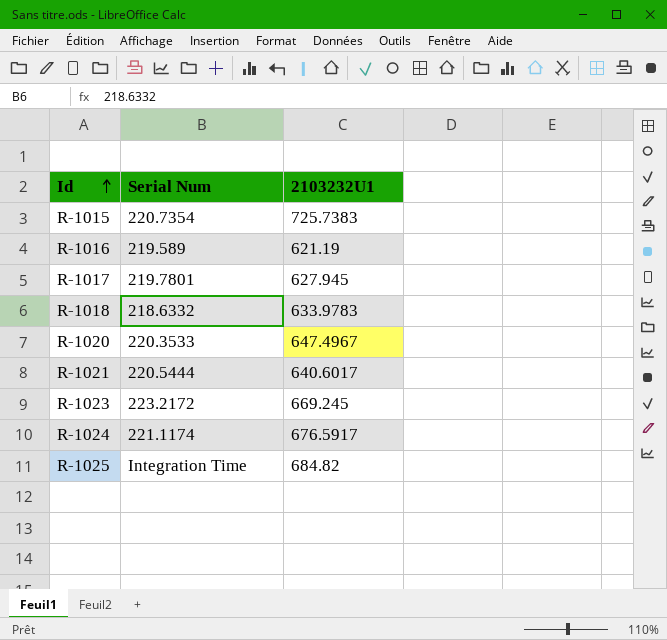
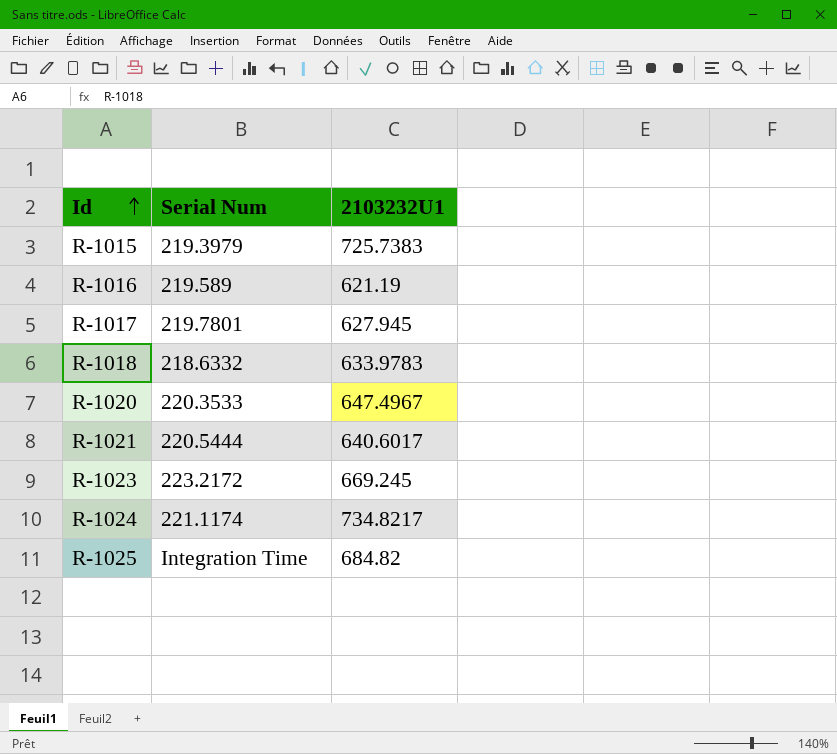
R-1015 | Serial Num: 220.7354 -> 219.3979
R-1024 | 2103232U1: 676.5917 -> 734.8217

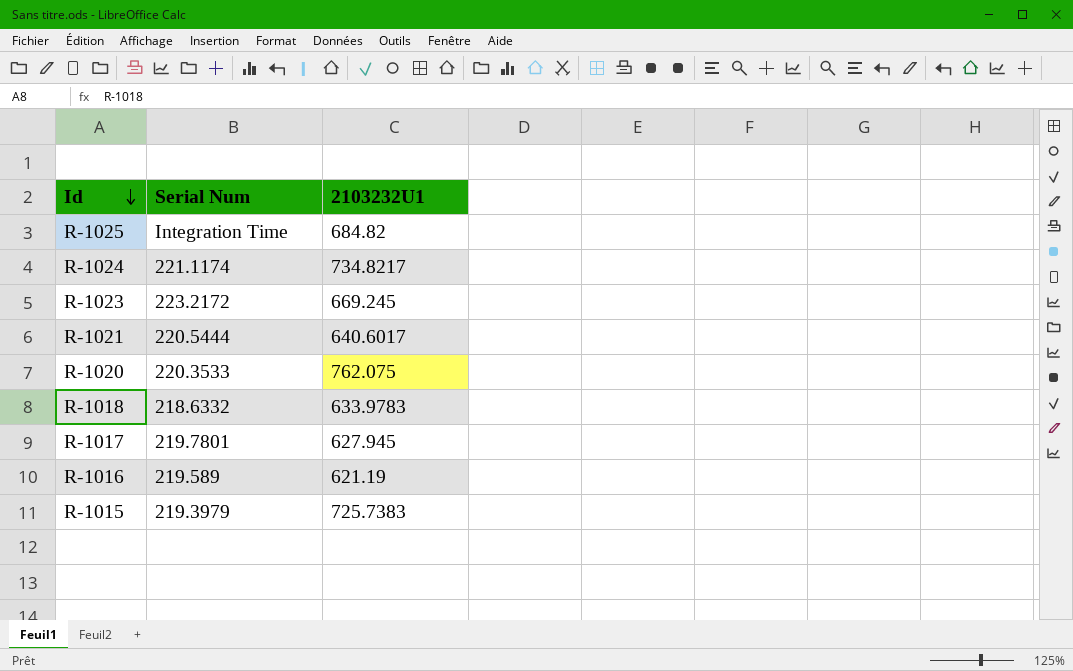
row order: Id ascending -> Id descending
R-1020 | 2103232U1: 647.4967 -> 762.075

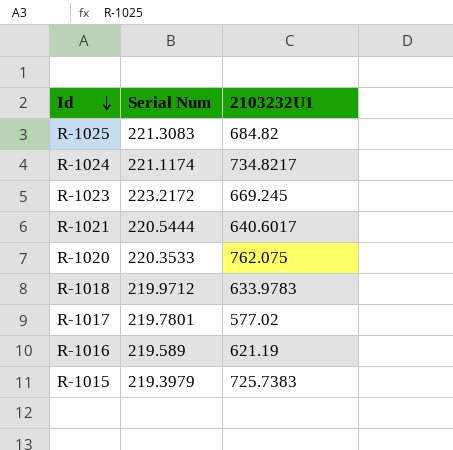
R-1025 | Serial Num: Integration Time -> 221.3083
R-1018 | Serial Num: 218.6332 -> 219.9712
R-1017 | 2103232U1: 627.945 -> 577.02

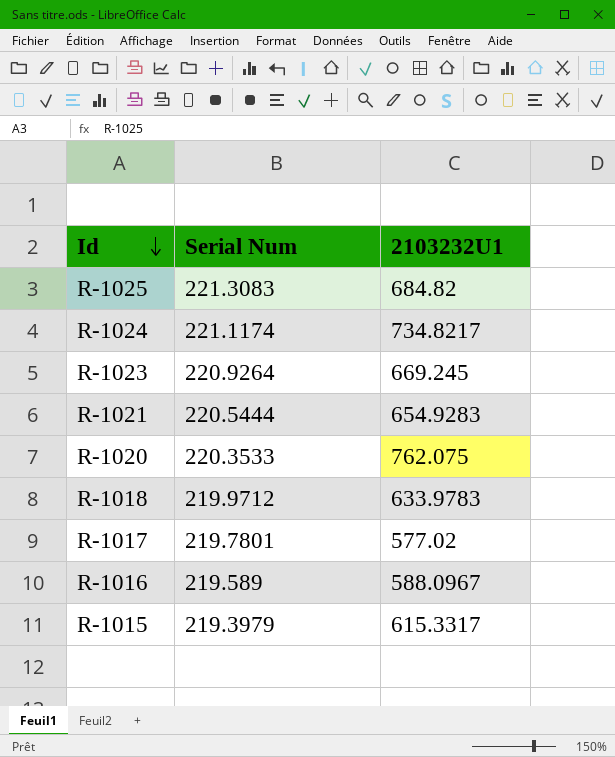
R-1023 | Serial Num: 223.2172 -> 220.9264
R-1021 | 2103232U1: 640.6017 -> 654.9283
R-1016 | 2103232U1: 621.19 -> 588.0967
R-1015 | 2103232U1: 725.7383 -> 615.3317

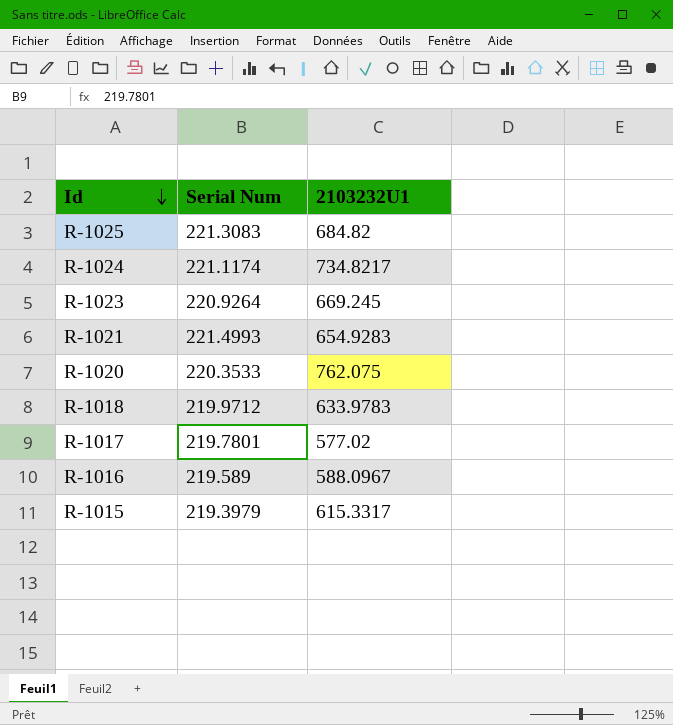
R-1021 | Serial Num: 220.5444 -> 221.4993

